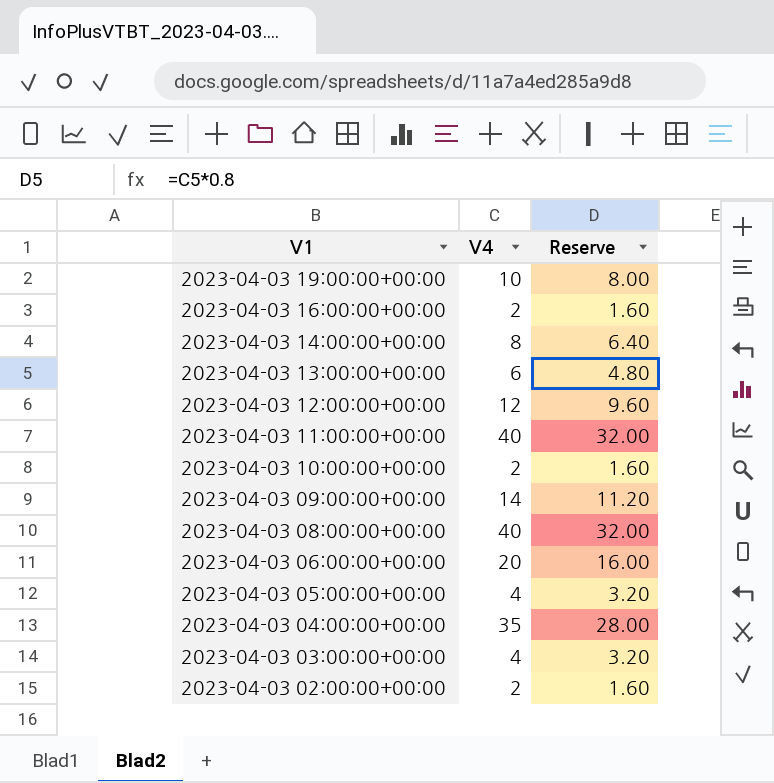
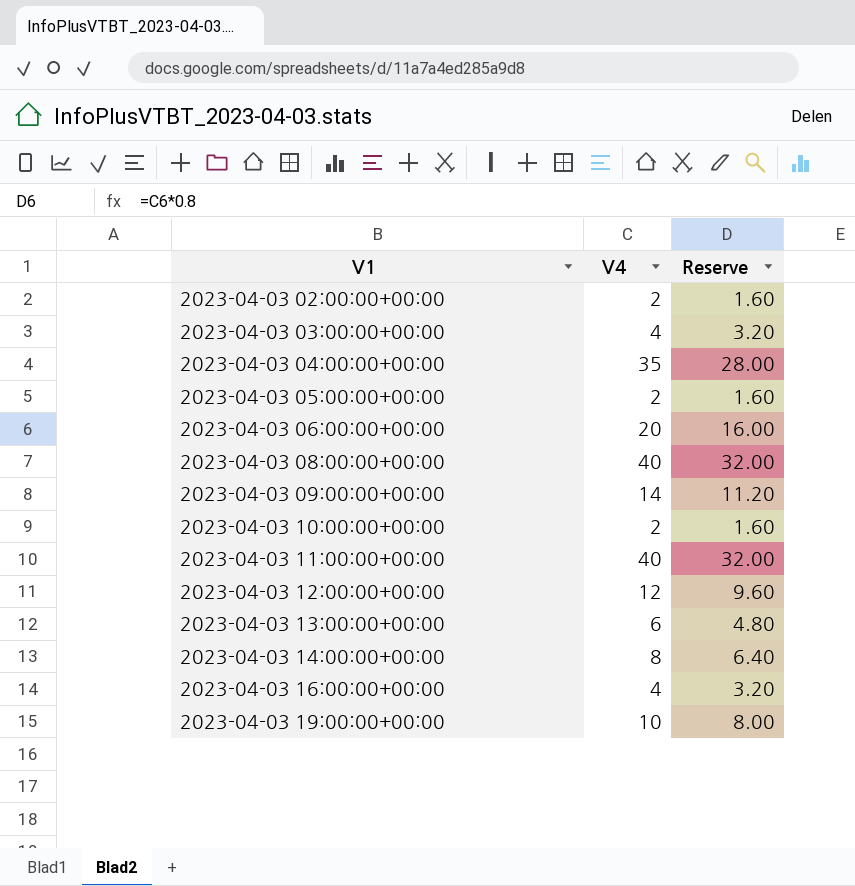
row order: V1 descending -> V1 ascending
2023-04-03 05:00:00+00:00 | V4: 4 -> 2
2023-04-03 05:00:00+00:00 | Reserve: 3.20 -> 1.60
2023-04-03 16:00:00+00:00 | V4: 2 -> 4
2023-04-03 16:00:00+00:00 | Reserve: 1.60 -> 3.20

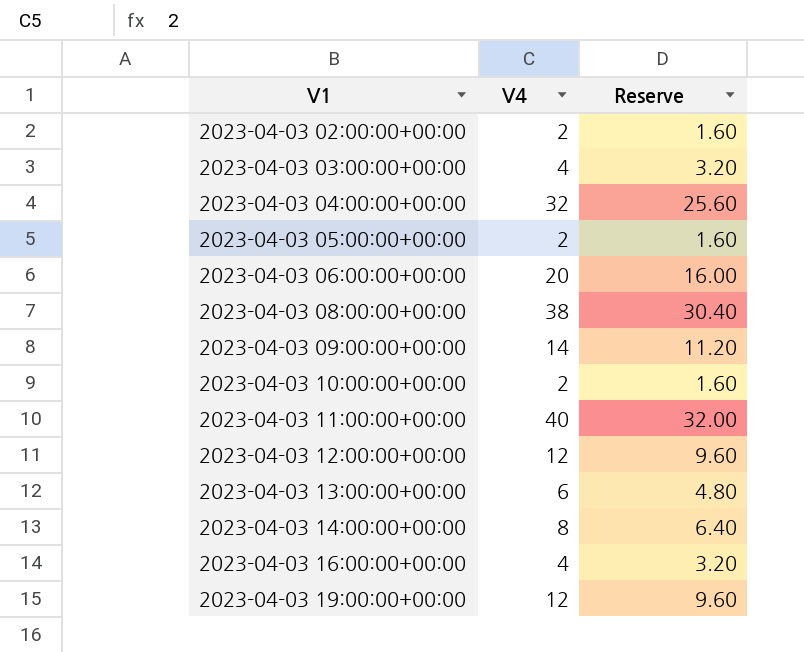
2023-04-03 04:00:00+00:00 | V4: 35 -> 32
2023-04-03 04:00:00+00:00 | Reserve: 28.00 -> 25.60
2023-04-03 08:00:00+00:00 | V4: 40 -> 38
2023-04-03 08:00:00+00:00 | Reserve: 32.00 -> 30.40
2023-04-03 19:00:00+00:00 | V4: 10 -> 12
2023-04-03 19:00:00+00:00 | Reserve: 8.00 -> 9.60

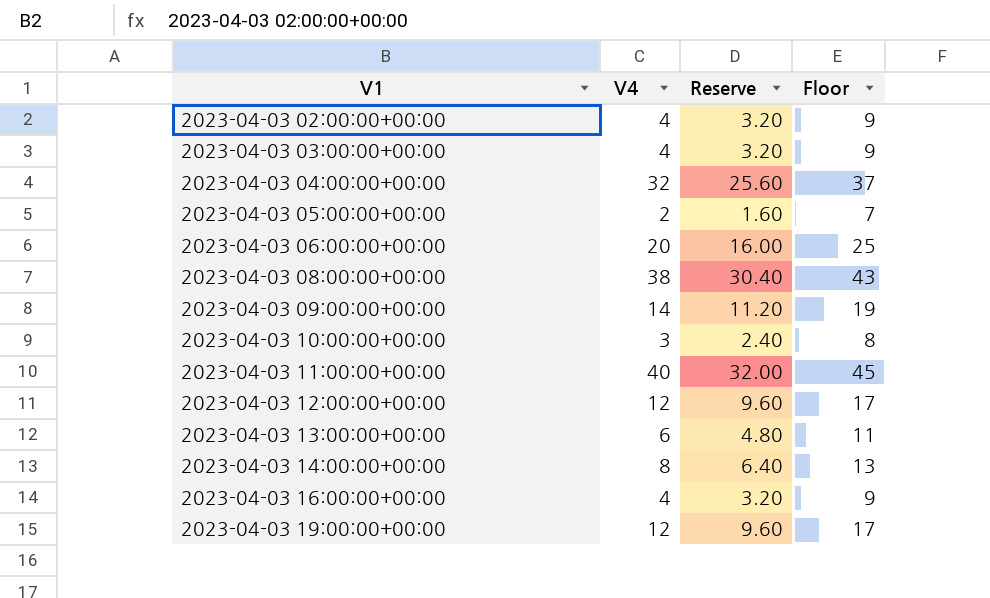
column Floor | formula: none -> [V4] + 5
2023-04-03 02:00:00+00:00 | V4: 2 -> 4
2023-04-03 02:00:00+00:00 | Reserve: 1.60 -> 3.20
2023-04-03 10:00:00+00:00 | V4: 2 -> 3
2023-04-03 10:00:00+00:00 | Reserve: 1.60 -> 2.40

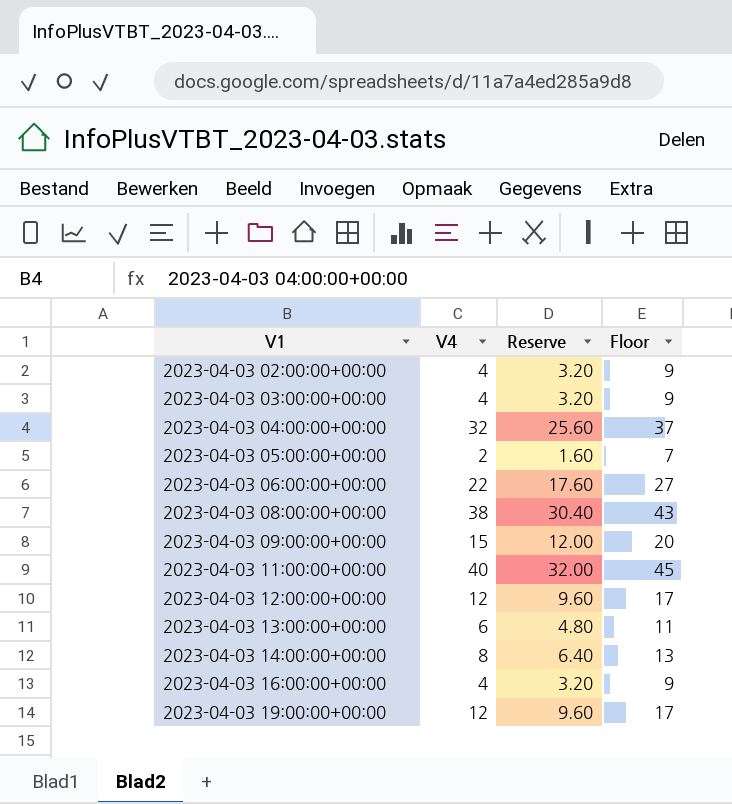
row 2023-04-03 10:00:00+00:00: 3 | 2.40 | 8 -> none
2023-04-03 06:00:00+00:00 | V4: 20 -> 22
2023-04-03 06:00:00+00:00 | Reserve: 16.00 -> 17.60
2023-04-03 06:00:00+00:00 | Floor: 25 -> 27
2023-04-03 09:00:00+00:00 | V4: 14 -> 15
2023-04-03 09:00:00+00:00 | Reserve: 11.20 -> 12.00
2023-04-03 09:00:00+00:00 | Floor: 19 -> 20

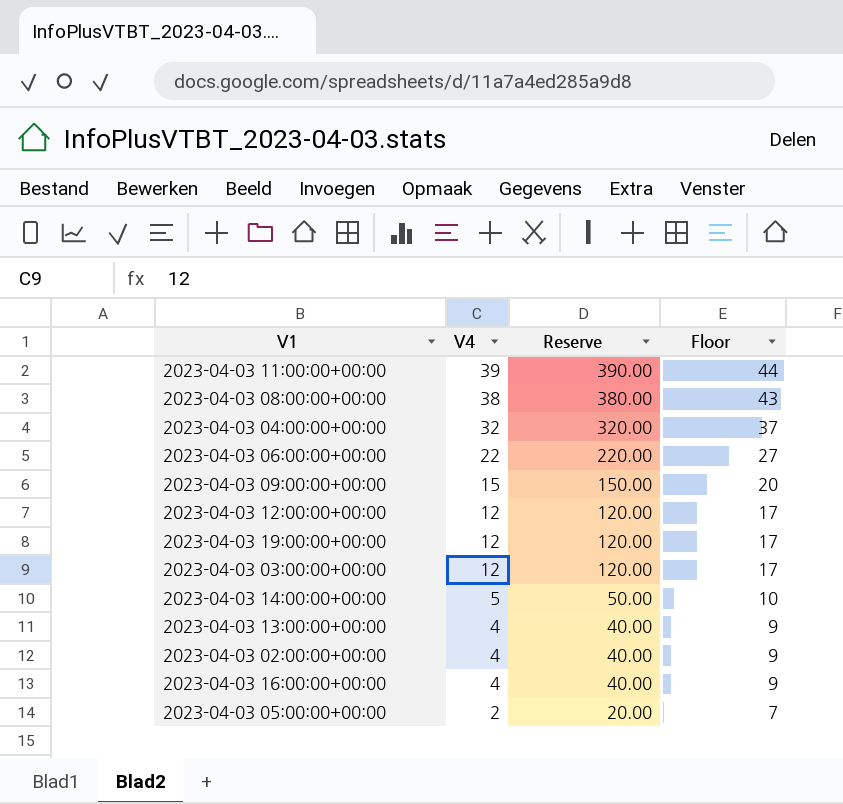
row order: V1 ascending -> V4 descending
column Reserve | formula: [V4] * 0.8 -> [V4] * 10
2023-04-03 11:00:00+00:00 | V4: 40 -> 39
2023-04-03 11:00:00+00:00 | Floor: 45 -> 44
2023-04-03 03:00:00+00:00 | V4: 4 -> 12
2023-04-03 03:00:00+00:00 | Floor: 9 -> 17
2023-04-03 14:00:00+00:00 | V4: 8 -> 5
2023-04-03 14:00:00+00:00 | Floor: 13 -> 10
2023-04-03 13:00:00+00:00 | V4: 6 -> 4
2023-04-03 13:00:00+00:00 | Floor: 11 -> 9

